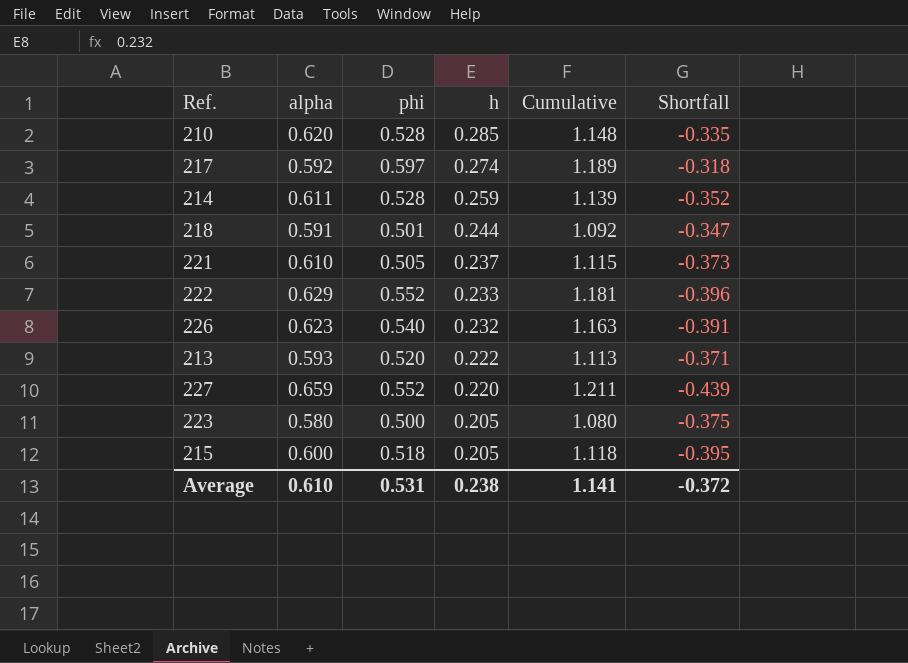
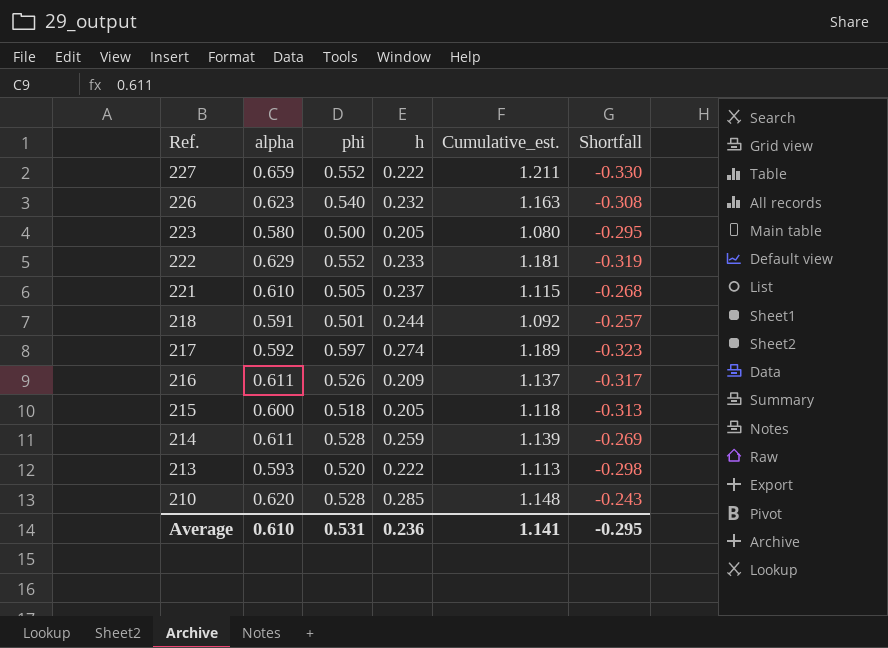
row order: h descending -> Ref. descending
column name: Cumulative -> Cumulative_est.
column Shortfall | formula: [h] - [alpha] -> [h] - [phi]
227 | h: 0.220 -> 0.222
row 216: none -> 0.611 | 0.526 | 0.209 | 1.137 | -0.317
Average | h: 0.238 -> 0.236
Average | Shortfall: -0.372 -> -0.295

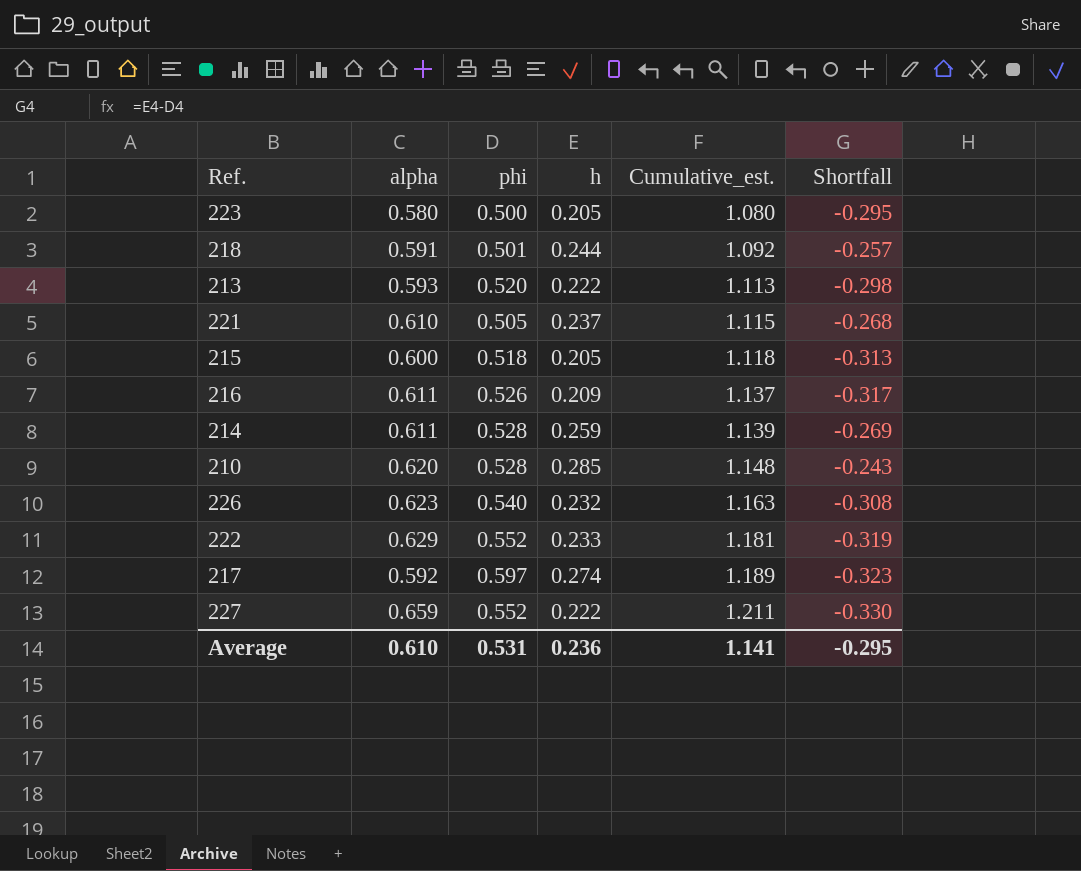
row order: Ref. descending -> Cumulative_est. ascending

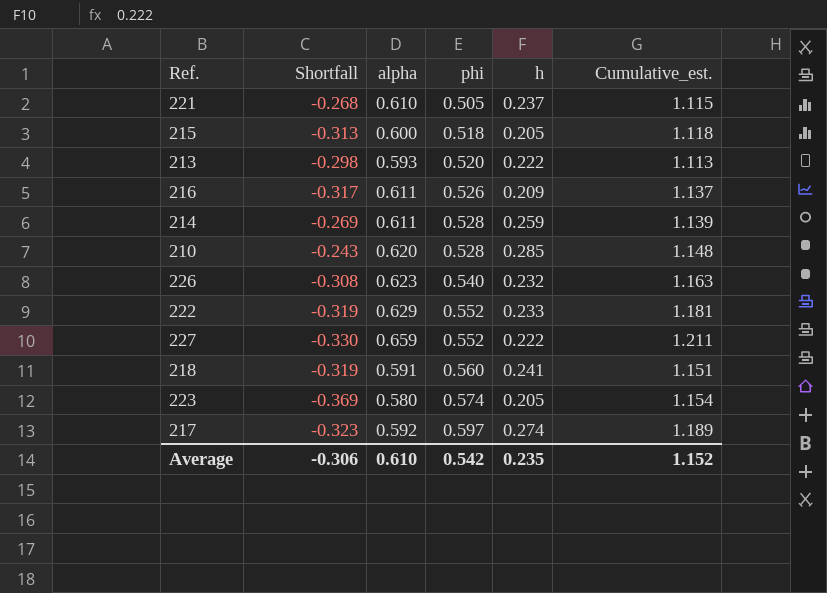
row order: Cumulative_est. ascending -> phi ascending
column Shortfall | position: 6 -> 2
218 | Shortfall: -0.257 -> -0.319
218 | phi: 0.501 -> 0.560
218 | h: 0.244 -> 0.241
218 | Cumulative_est.: 1.092 -> 1.151
223 | Shortfall: -0.295 -> -0.369
223 | phi: 0.500 -> 0.574
223 | Cumulative_est.: 1.080 -> 1.154
Average | Shortfall: -0.295 -> -0.306
Average | phi: 0.531 -> 0.542
Average | h: 0.236 -> 0.235
Average | Cumulative_est.: 1.141 -> 1.152

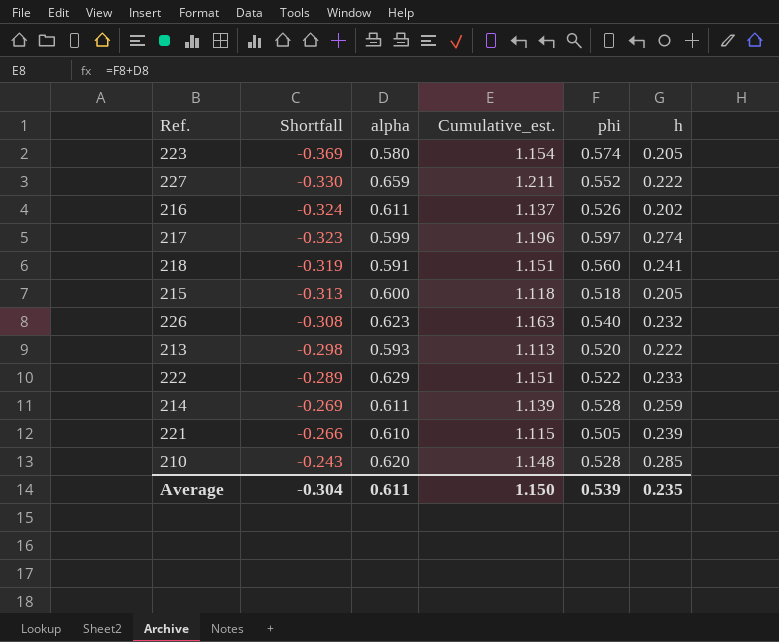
row order: phi ascending -> Shortfall ascending
column Cumulative_est. | position: 6 -> 4
216 | Shortfall: -0.317 -> -0.324
216 | h: 0.209 -> 0.202
217 | alpha: 0.592 -> 0.599
217 | Cumulative_est.: 1.189 -> 1.196
222 | Shortfall: -0.319 -> -0.289
222 | Cumulative_est.: 1.181 -> 1.151
222 | phi: 0.552 -> 0.522
221 | Shortfall: -0.268 -> -0.266
221 | h: 0.237 -> 0.239
Average | Shortfall: -0.306 -> -0.304
Average | alpha: 0.610 -> 0.611
Average | Cumulative_est.: 1.152 -> 1.150
Average | phi: 0.542 -> 0.539

